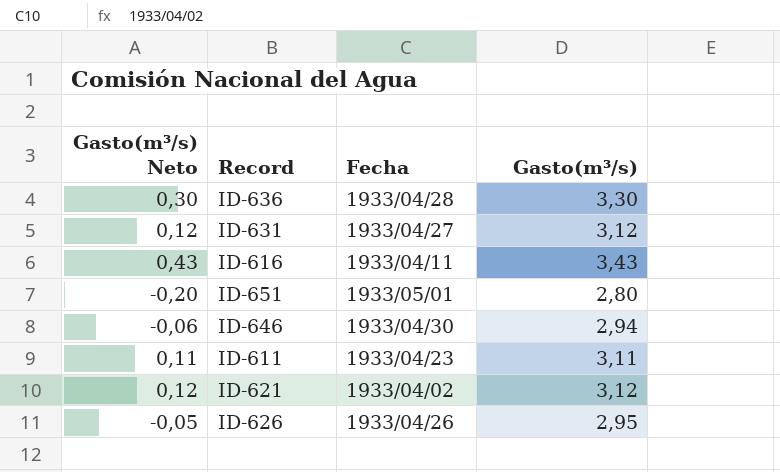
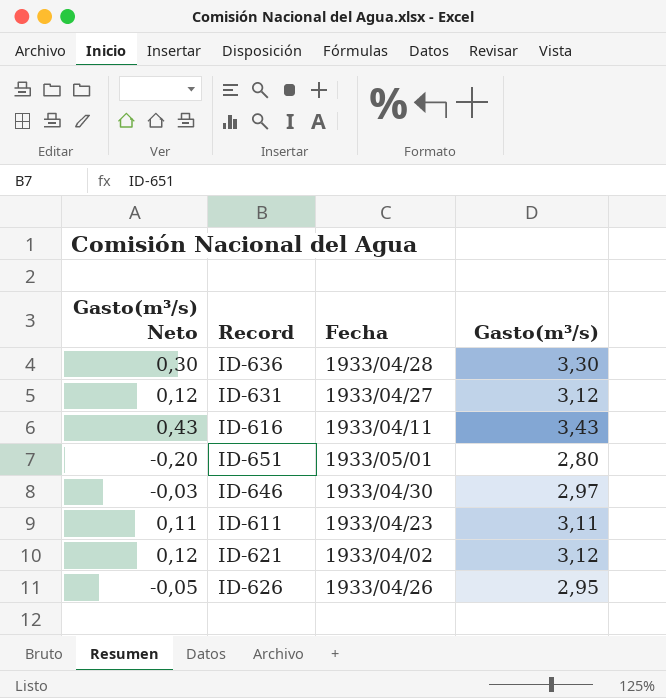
ID-646 | Gasto(m³/s) Neto: -0,06 -> -0,03
ID-646 | Gasto(m³/s): 2,94 -> 2,97

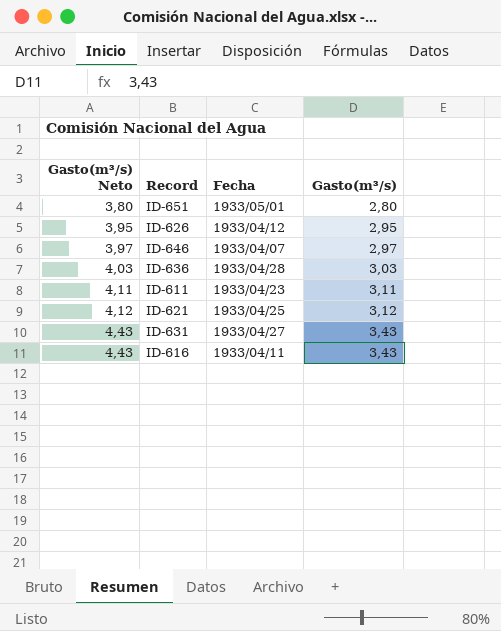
row order: none -> Gasto(m³/s) Neto ascending
column Gasto(m³/s) Neto | formula: [Gasto(m³/s)] - 3 -> [Gasto(m³/s)] + 1
ID-626 | Fecha: 1933/04/26 -> 1933/04/12
ID-646 | Fecha: 1933/04/30 -> 1933/04/07
ID-636 | Gasto(m³/s): 3,30 -> 3,03
ID-621 | Fecha: 1933/04/02 -> 1933/04/25
ID-631 | Gasto(m³/s): 3,12 -> 3,43

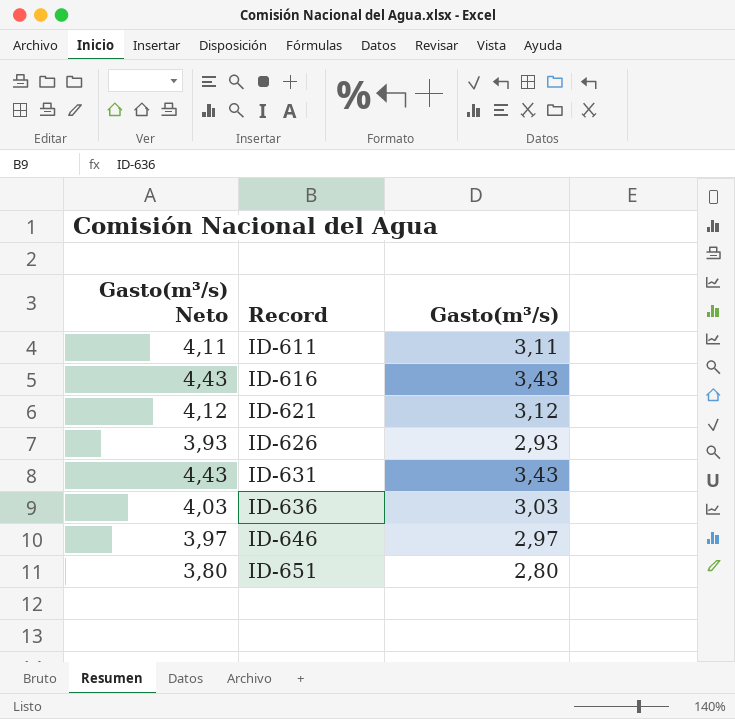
row order: Gasto(m³/s) Neto ascending -> Record ascending
column Fecha | position: 3 -> none
ID-626 | Gasto(m³/s) Neto: 3,95 -> 3,93
ID-626 | Gasto(m³/s): 2,95 -> 2,93

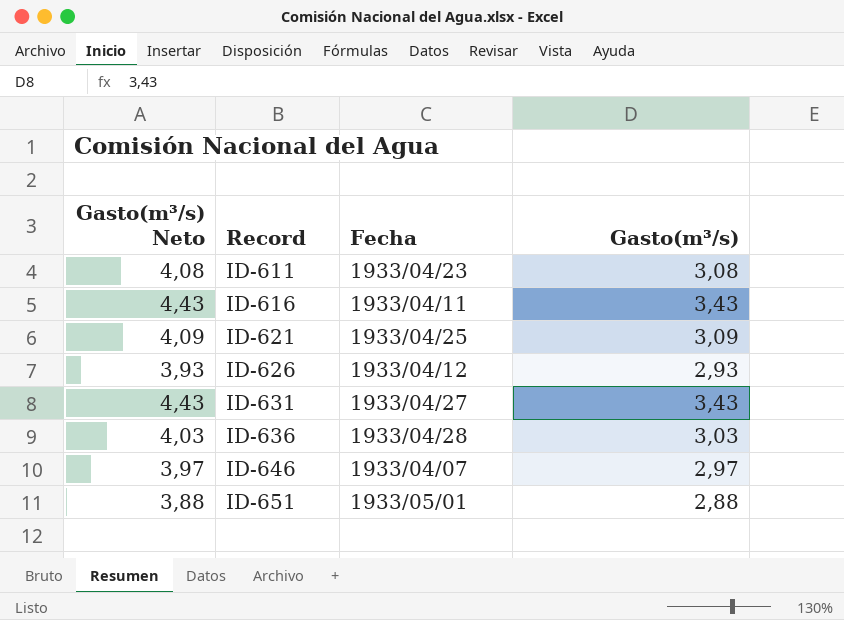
column Fecha | position: none -> 3
ID-611 | Gasto(m³/s) Neto: 4,11 -> 4,08
ID-611 | Gasto(m³/s): 3,11 -> 3,08
ID-621 | Gasto(m³/s) Neto: 4,12 -> 4,09
ID-621 | Gasto(m³/s): 3,12 -> 3,09
ID-651 | Gasto(m³/s) Neto: 3,80 -> 3,88
ID-651 | Gasto(m³/s): 2,80 -> 2,88

